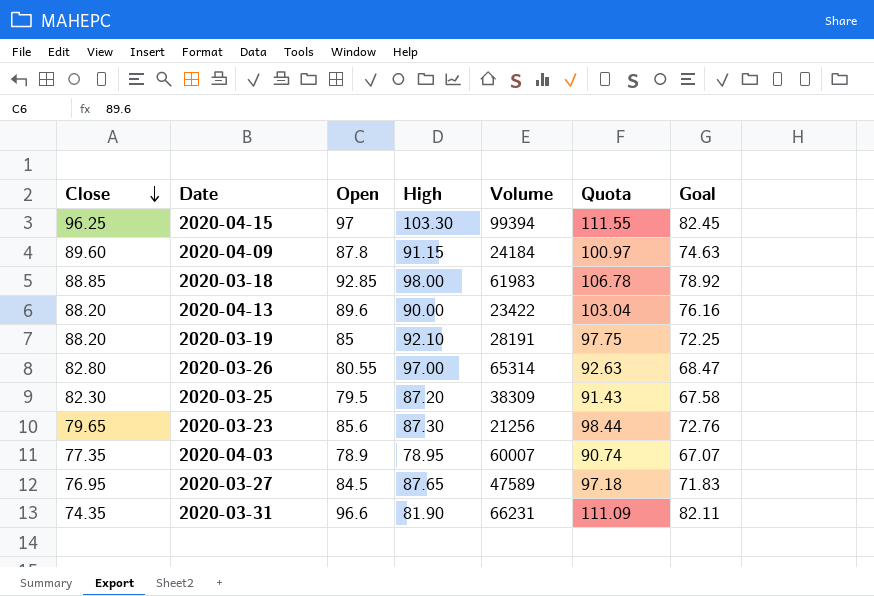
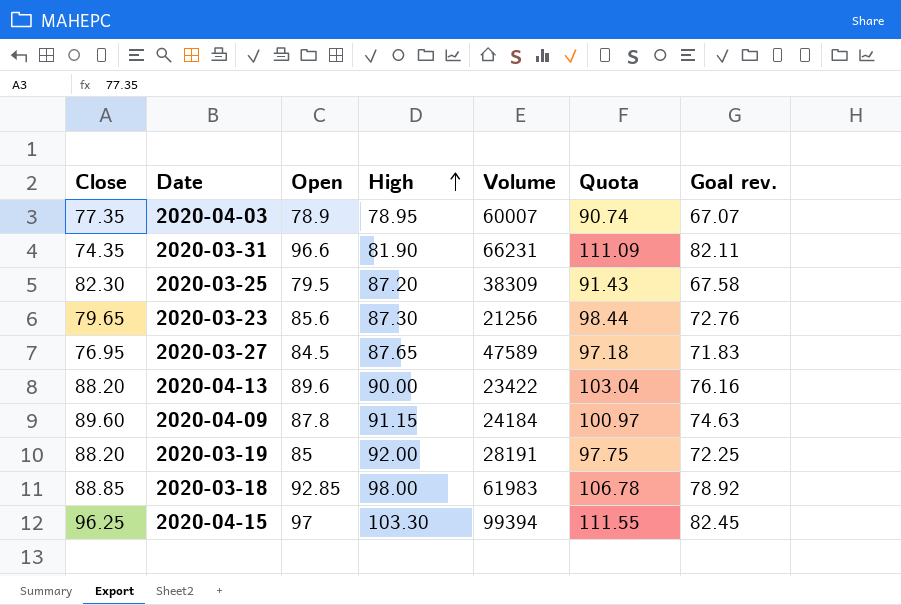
row order: Close descending -> High ascending
column name: Goal -> Goal rev.
row 2020-03-26: 82.80 | 80.55 | 97.00 | 65314 | 92.63 | 68.47 -> none
2020-03-19 | High: 92.10 -> 92.00

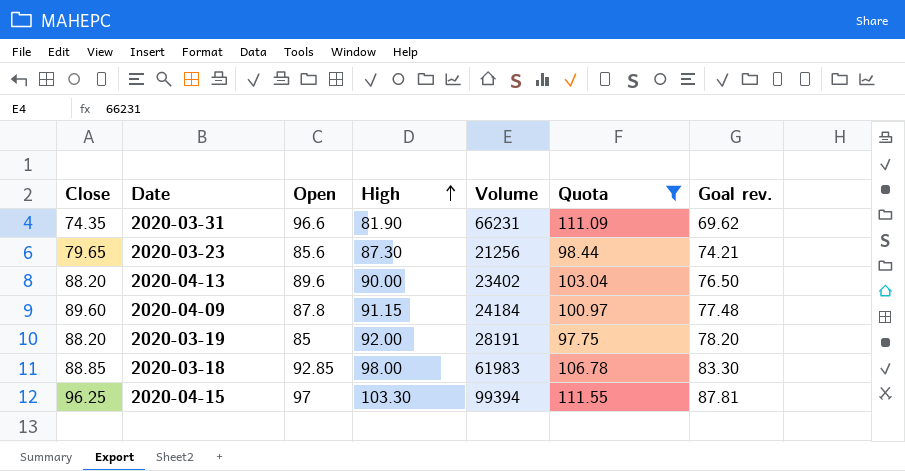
filter: none -> Quota >= 97.75
column Goal rev. | formula: [Open] * 0.85 -> [High] * 0.85
2020-04-13 | Volume: 23422 -> 23402

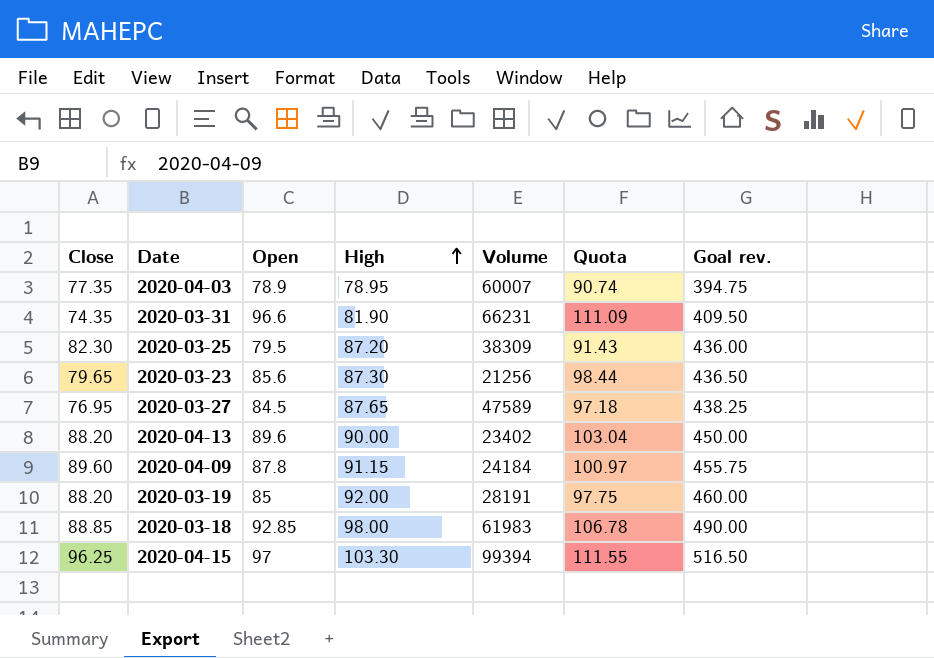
filter: Quota >= 97.75 -> none
column Goal rev. | formula: [High] * 0.85 -> [High] * 5

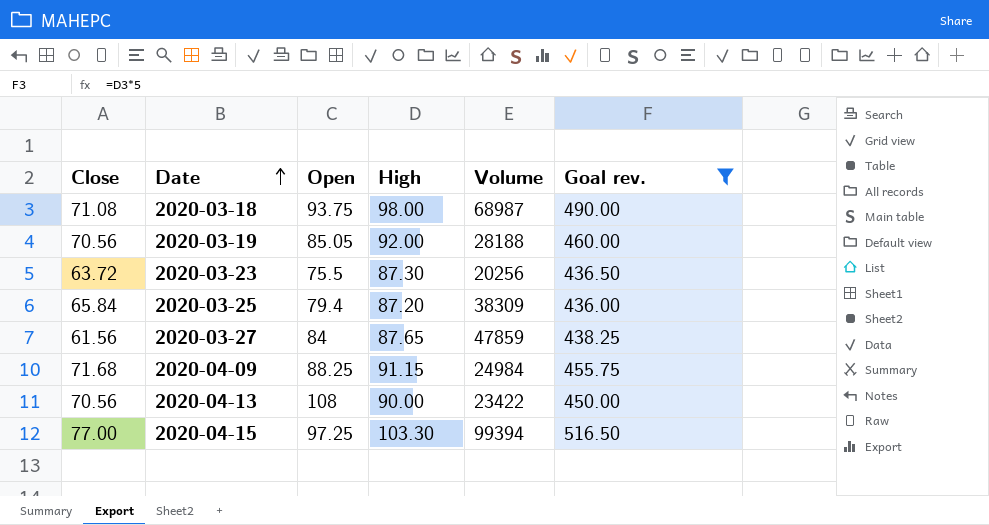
filter: none -> Goal rev. >= 436.00
row order: High ascending -> Date ascending
column Quota | formula: [Open] * 1.15 -> none
2020-03-18 | Close: 88.85 -> 71.08
2020-03-18 | Open: 92.85 -> 93.75
2020-03-18 | Volume: 61983 -> 68987
2020-03-19 | Close: 88.20 -> 70.56
2020-03-19 | Open: 85 -> 85.05
2020-03-19 | Volume: 28191 -> 28188
2020-03-23 | Close: 79.65 -> 63.72
2020-03-23 | Open: 85.6 -> 75.5
2020-03-23 | Volume: 21256 -> 20256
2020-03-25 | Close: 82.30 -> 65.84
2020-03-25 | Open: 79.5 -> 79.4
2020-03-27 | Close: 76.95 -> 61.56
2020-03-27 | Open: 84.5 -> 84
2020-03-27 | Volume: 47589 -> 47859
2020-04-09 | Close: 89.60 -> 71.68
2020-04-09 | Open: 87.8 -> 88.25
2020-04-09 | Volume: 24184 -> 24984
2020-04-13 | Close: 88.20 -> 70.56
2020-04-13 | Open: 89.6 -> 108
2020-04-13 | Volume: 23402 -> 23422
2020-04-15 | Close: 96.25 -> 77.00
2020-04-15 | Open: 97 -> 97.25

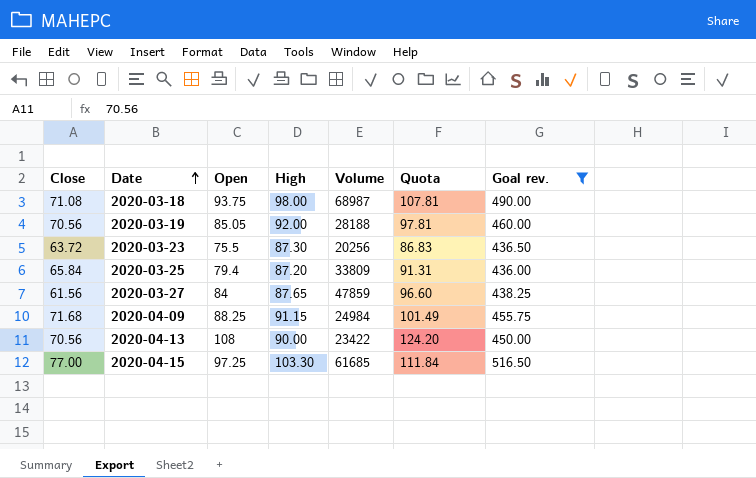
column Quota | formula: none -> [Open] * 1.15
2020-03-25 | Volume: 38309 -> 33809
2020-04-15 | Volume: 99394 -> 61685

